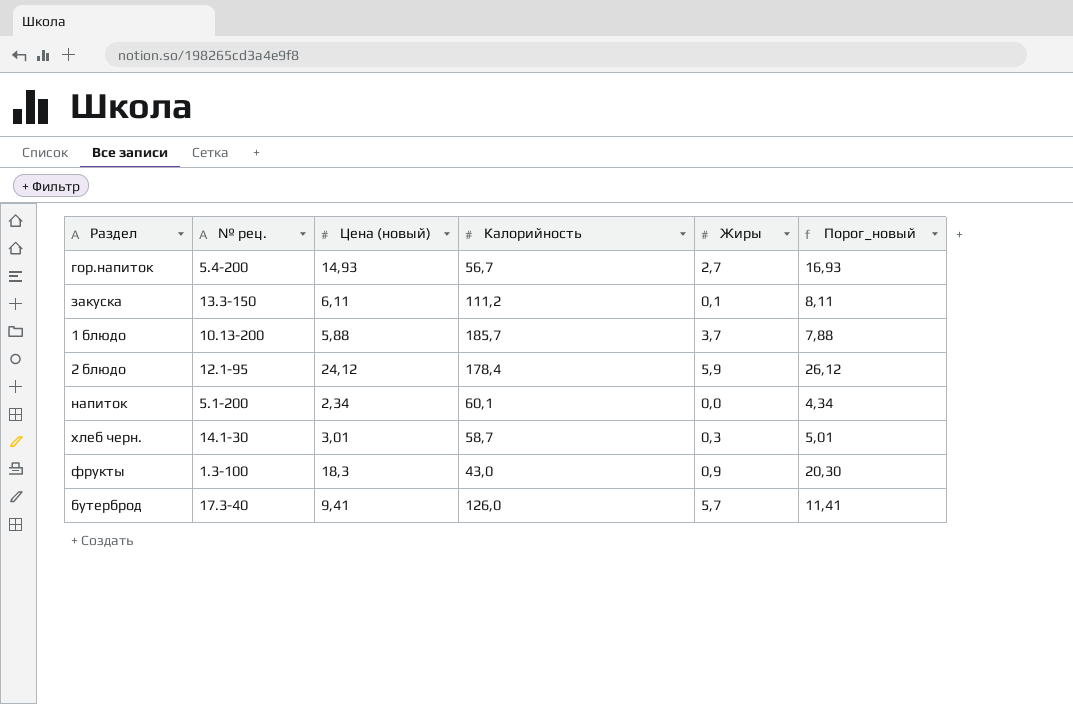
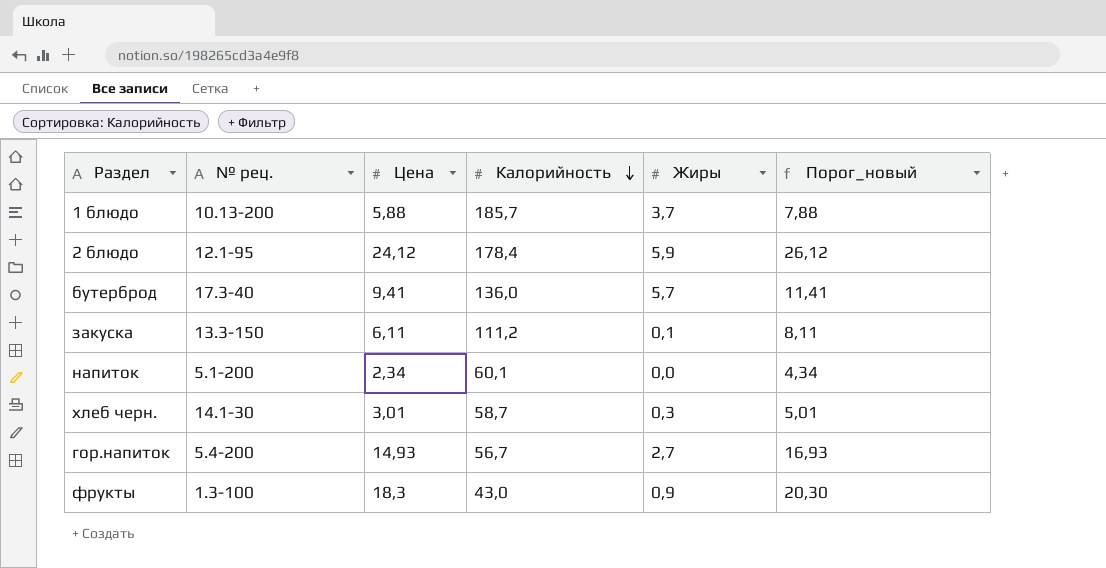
row order: none -> Калорийность descending
column name: Цена (новый) -> Цена
бутерброд | Калорийность: 126,0 -> 136,0

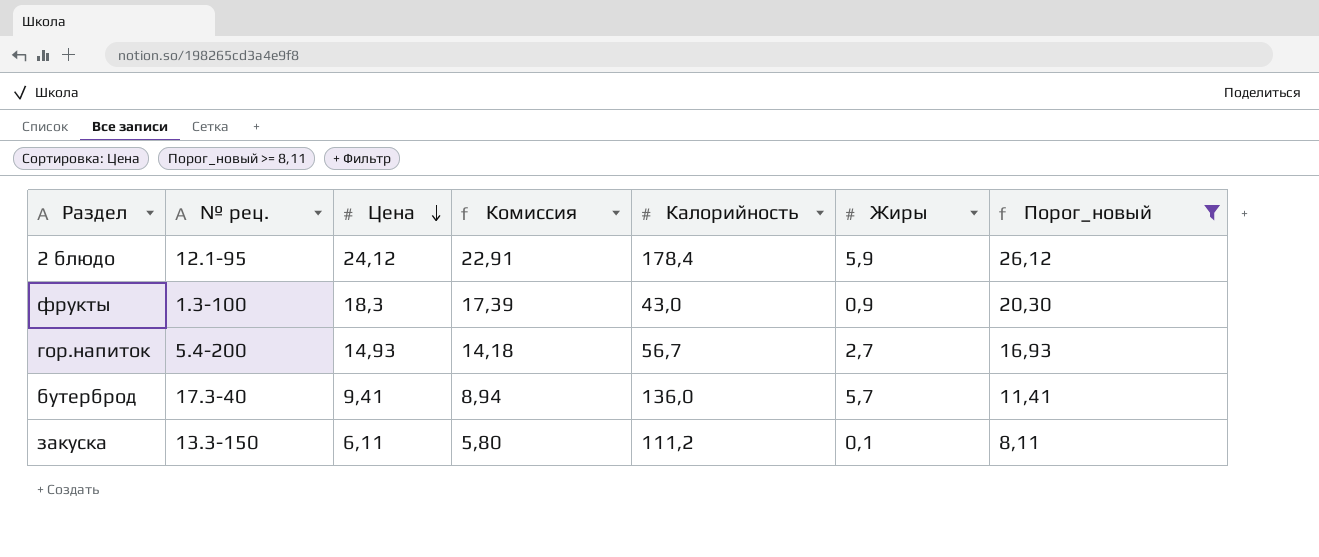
filter: none -> Порог_новый >= 8,11
row order: Калорийность descending -> Цена descending
column Комиссия | formula: none -> [Цена] * 0,95

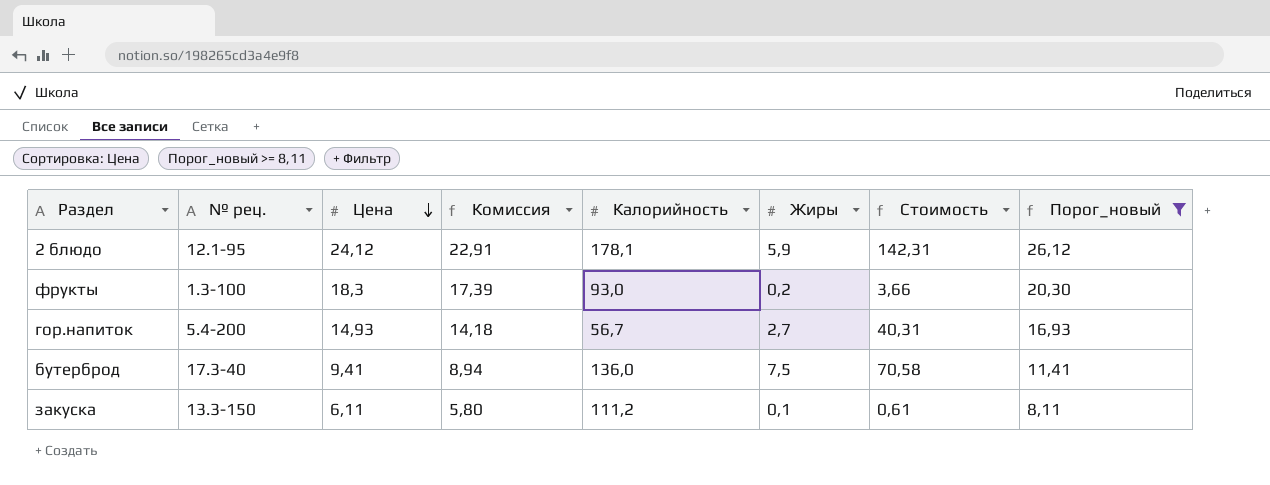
column Стоимость | formula: none -> [Цена] * [Жиры]
2 блюдо | Калорийность: 178,4 -> 178,1
фрукты | Калорийность: 43,0 -> 93,0
фрукты | Жиры: 0,9 -> 0,2
бутерброд | Жиры: 5,7 -> 7,5

